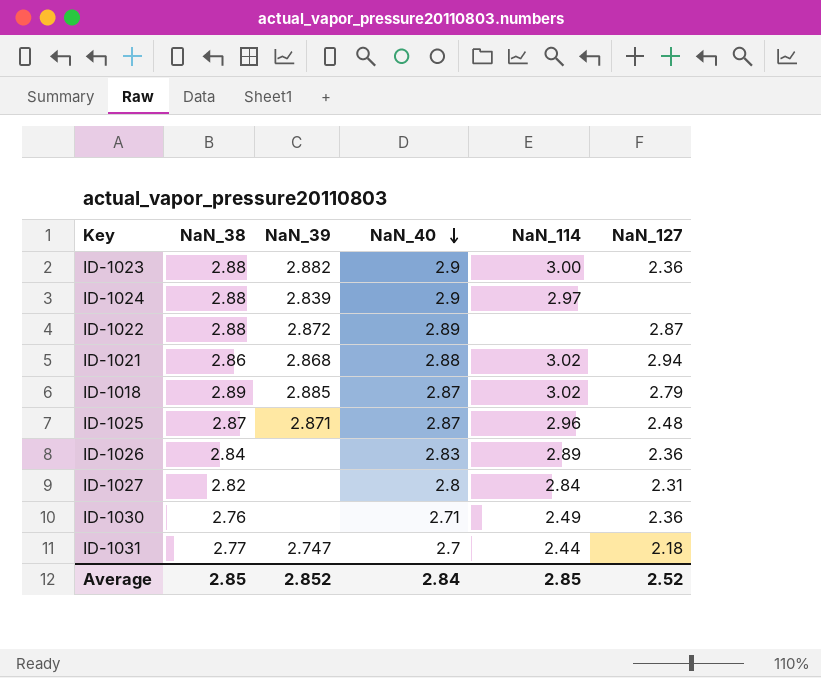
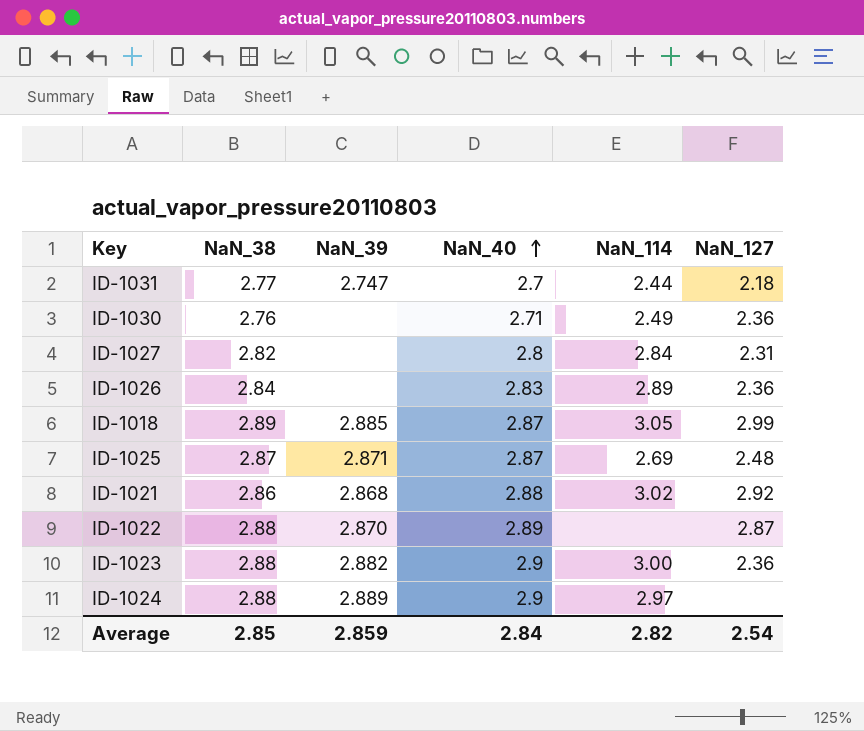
row order: NaN_40 descending -> NaN_40 ascending
ID-1018 | NaN_114: 3.02 -> 3.05
ID-1018 | NaN_127: 2.79 -> 2.99
ID-1025 | NaN_114: 2.96 -> 2.69
ID-1021 | NaN_127: 2.94 -> 2.92
ID-1022 | NaN_39: 2.872 -> 2.870
ID-1024 | NaN_39: 2.839 -> 2.889
Average | NaN_39: 2.852 -> 2.859
Average | NaN_114: 2.85 -> 2.82
Average | NaN_127: 2.52 -> 2.54

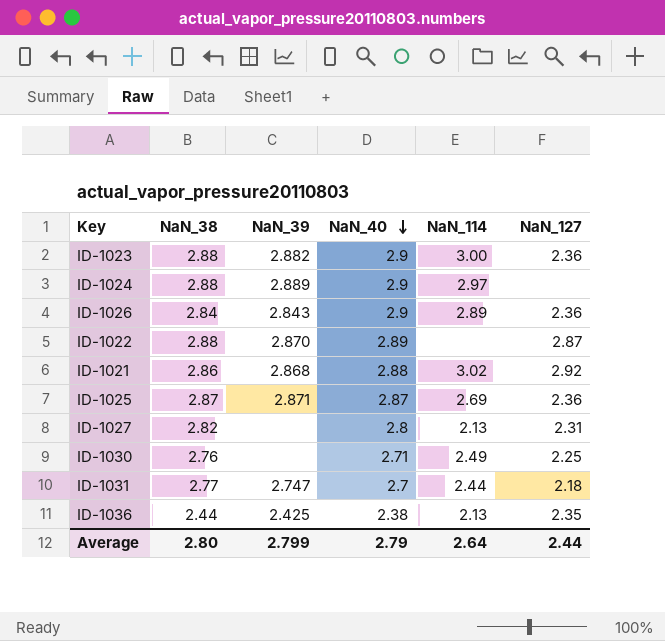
row order: NaN_40 ascending -> NaN_40 descending
row ID-1018: 2.89 | 2.885 | 2.87 | 3.05 | 2.99 -> none
ID-1026 | NaN_39: none -> 2.843
ID-1026 | NaN_40: 2.83 -> 2.9
ID-1025 | NaN_127: 2.48 -> 2.36
ID-1027 | NaN_114: 2.84 -> 2.13
ID-1030 | NaN_127: 2.36 -> 2.25
row ID-1036: none -> 2.44 | 2.425 | 2.38 | 2.13 | 2.35
Average | NaN_38: 2.85 -> 2.80
Average | NaN_39: 2.859 -> 2.799
Average | NaN_40: 2.84 -> 2.79
Average | NaN_114: 2.82 -> 2.64
Average | NaN_127: 2.54 -> 2.44

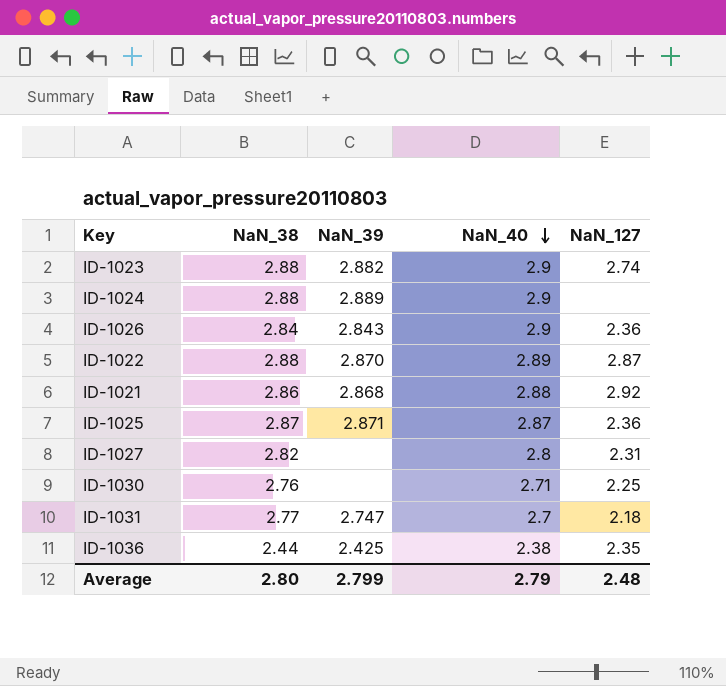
column NaN_114 | position: 5 -> none
ID-1023 | NaN_127: 2.36 -> 2.74
Average | NaN_127: 2.44 -> 2.48

